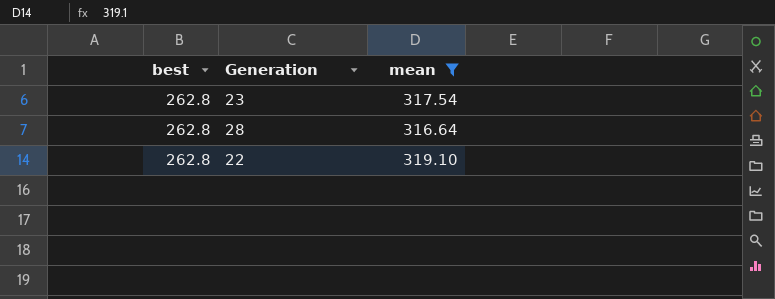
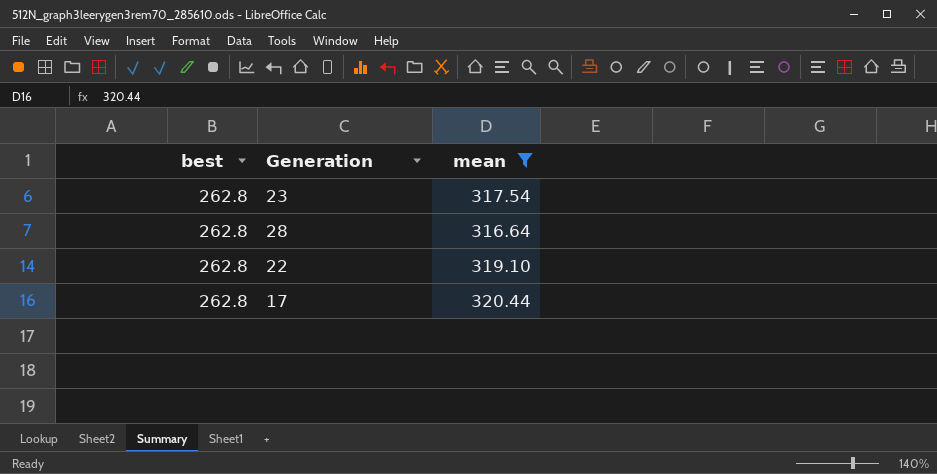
row 17: none -> 262.8 | 320.44

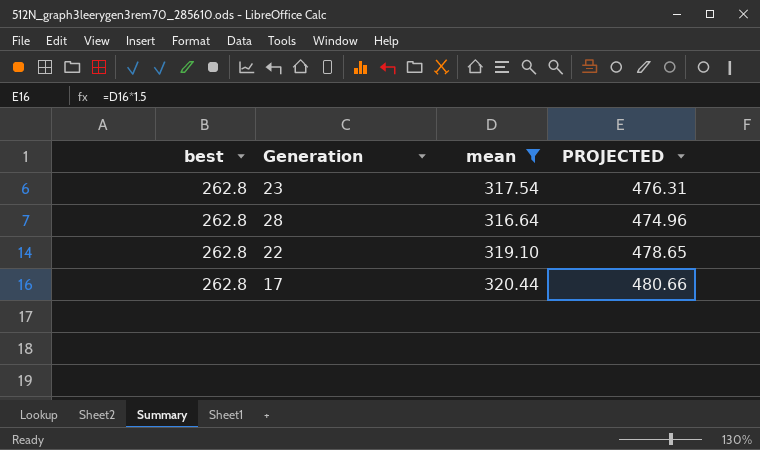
column PROJECTED | formula: none -> [mean] * 1.5

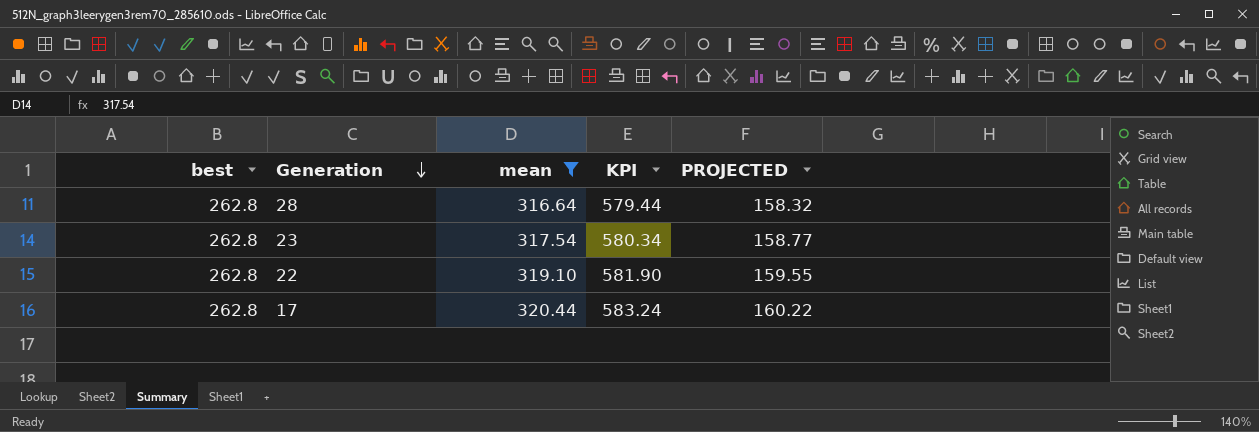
row order: none -> Generation descending
column KPI | formula: none -> [best] + [mean]
column PROJECTED | formula: [mean] * 1.5 -> [mean] * 0.5

